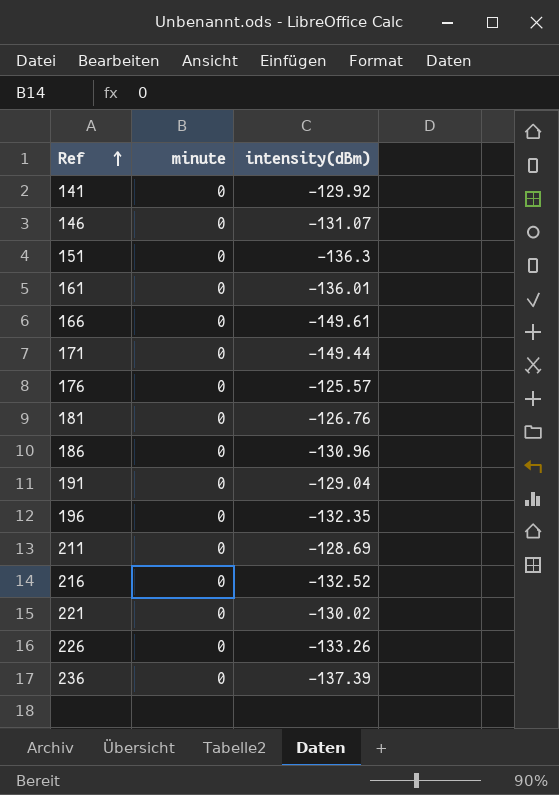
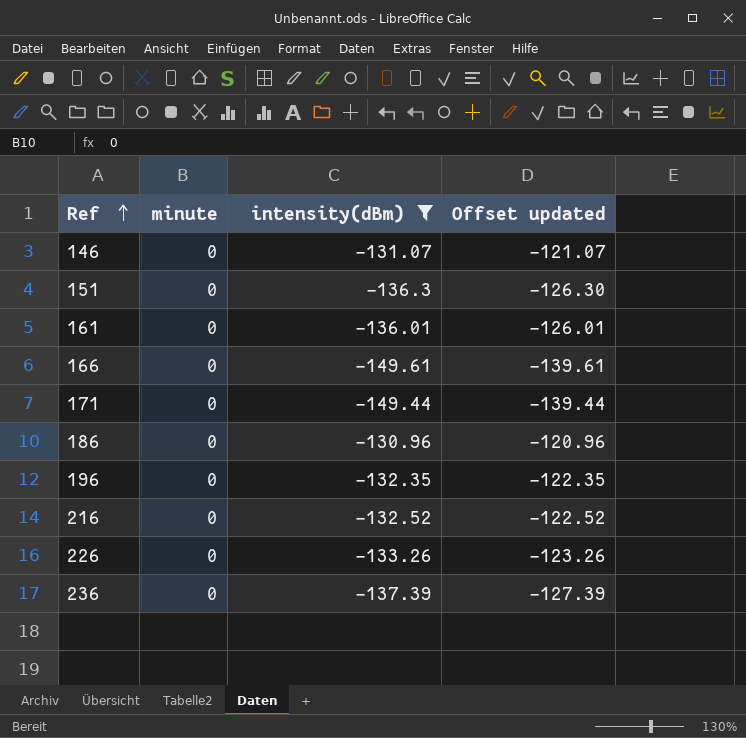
filter: none -> intensity(dBm) <= -130.96
column Offset updated | formula: none -> [intensity(dBm)] + 10

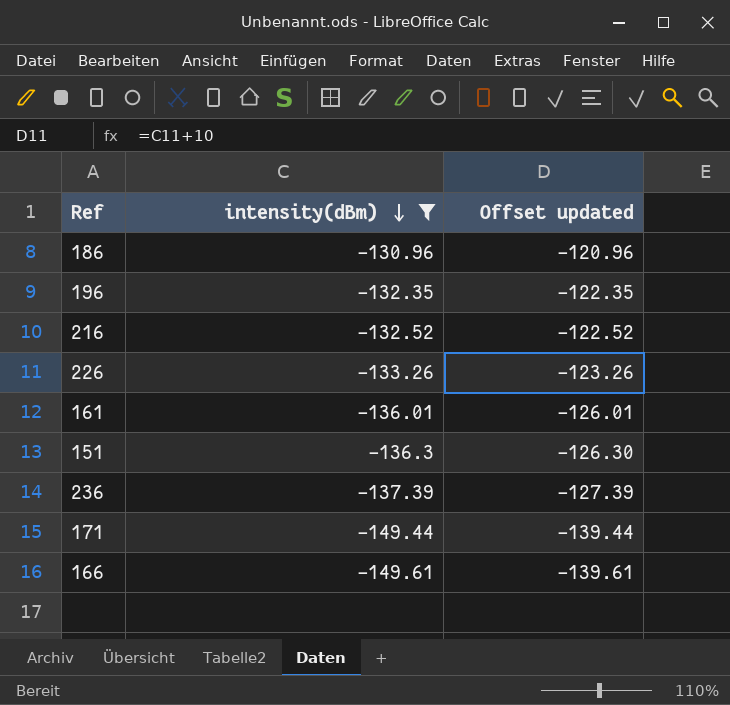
row order: Ref ascending -> intensity(dBm) descending
column minute | position: 2 -> none
row 146: 0 | -131.07 | -121.07 -> none

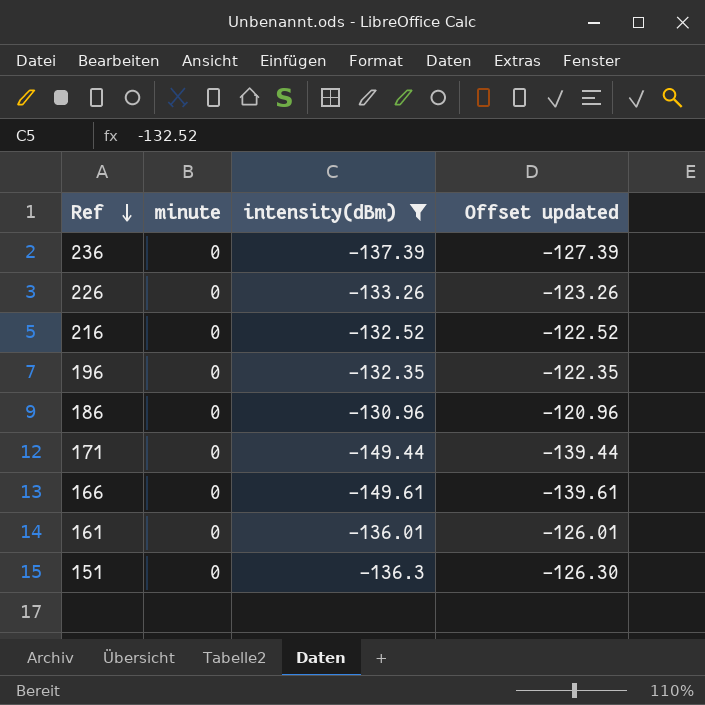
row order: intensity(dBm) descending -> Ref descending
column minute | position: none -> 2

